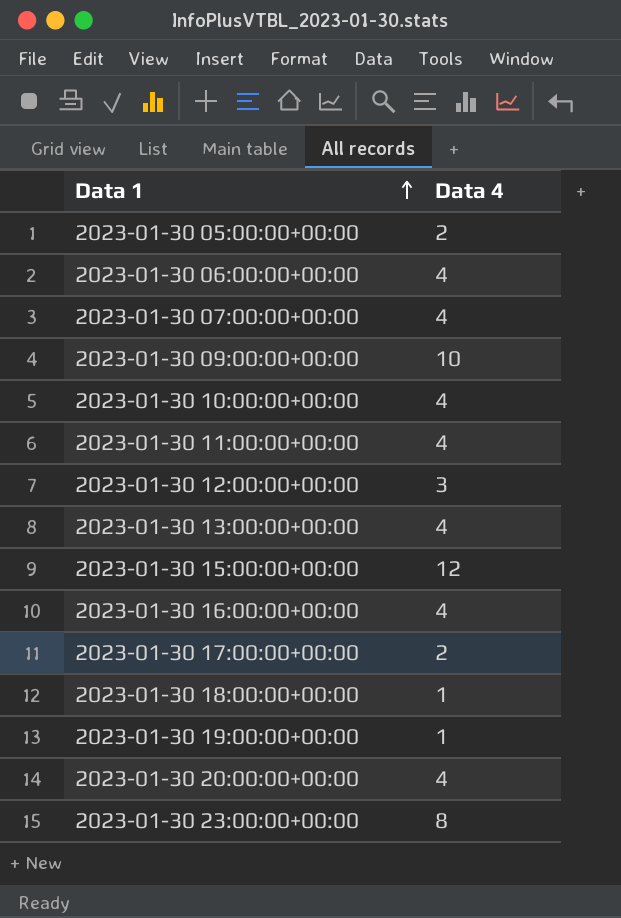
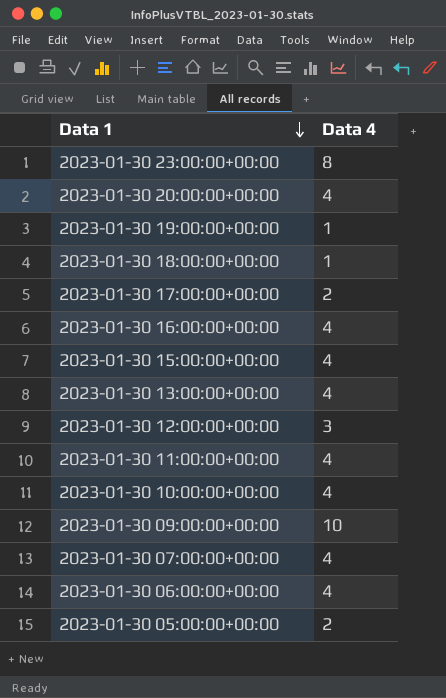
row order: Data 1 ascending -> Data 1 descending
2023-01-30 15:00:00+00:00 | Data 4: 12 -> 4

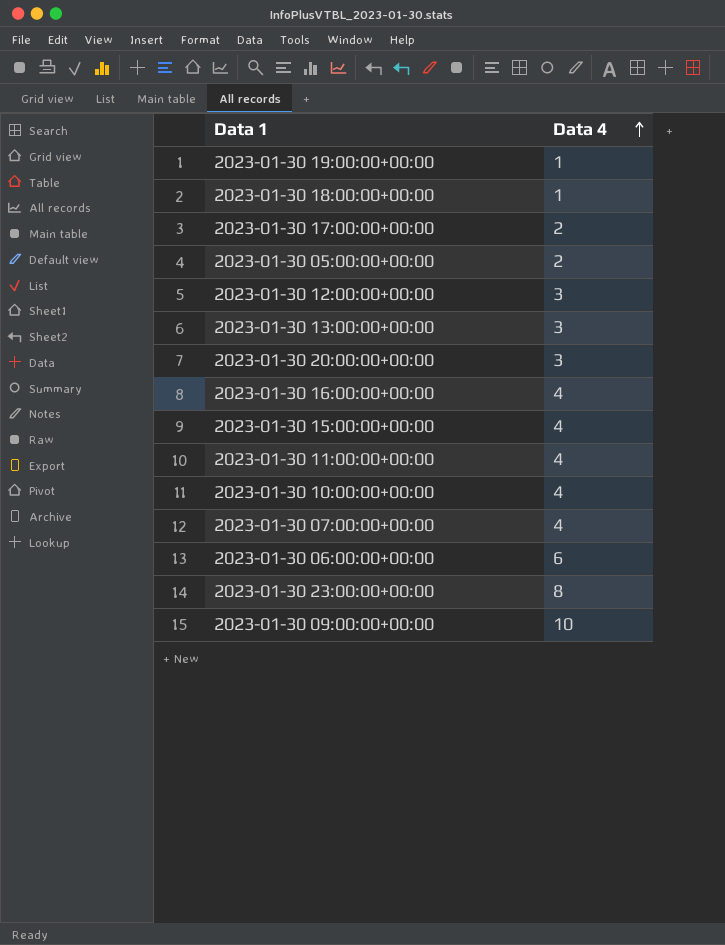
row order: Data 1 descending -> Data 4 ascending
2023-01-30 13:00:00+00:00 | Data 4: 4 -> 3
2023-01-30 20:00:00+00:00 | Data 4: 4 -> 3
2023-01-30 06:00:00+00:00 | Data 4: 4 -> 6

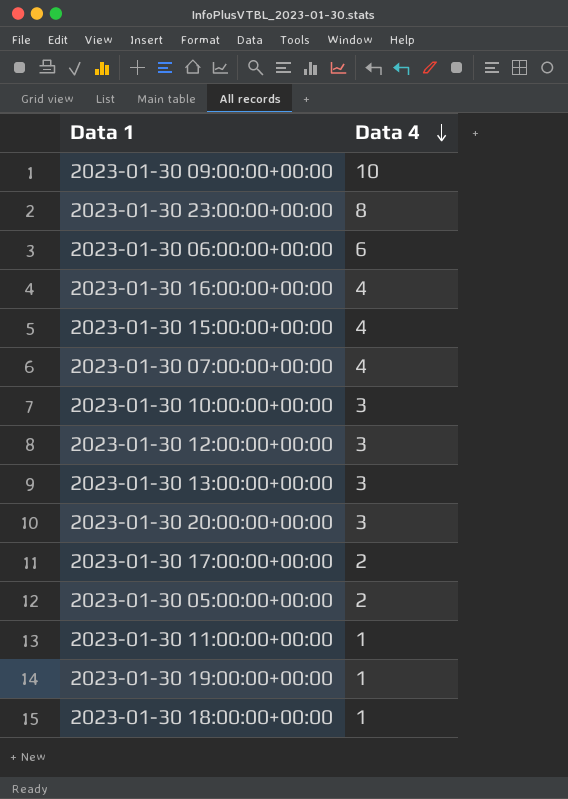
row order: Data 4 ascending -> Data 4 descending
2023-01-30 10:00:00+00:00 | Data 4: 4 -> 3
2023-01-30 11:00:00+00:00 | Data 4: 4 -> 1

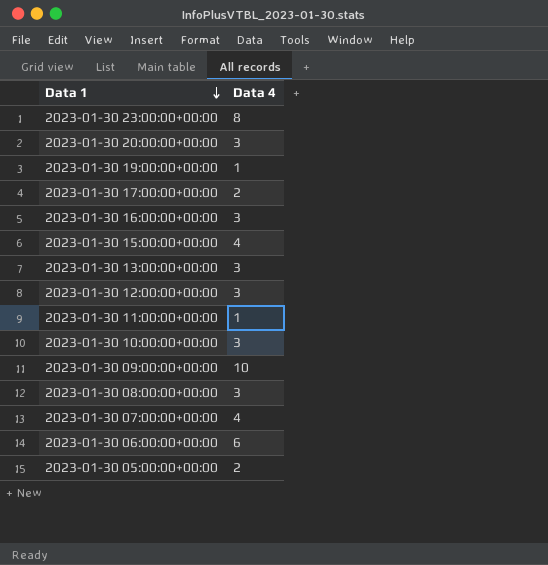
row order: Data 4 descending -> Data 1 descending
row 2023-01-30 18:00:00+00:00: 1 -> none
2023-01-30 16:00:00+00:00 | Data 4: 4 -> 3
row 2023-01-30 08:00:00+00:00: none -> 3

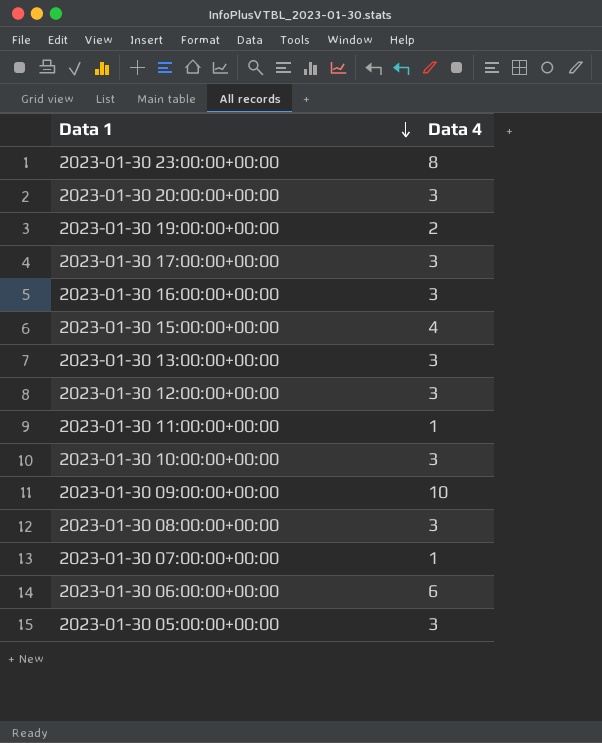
2023-01-30 19:00:00+00:00 | Data 4: 1 -> 2
2023-01-30 17:00:00+00:00 | Data 4: 2 -> 3
2023-01-30 07:00:00+00:00 | Data 4: 4 -> 1
2023-01-30 05:00:00+00:00 | Data 4: 2 -> 3

